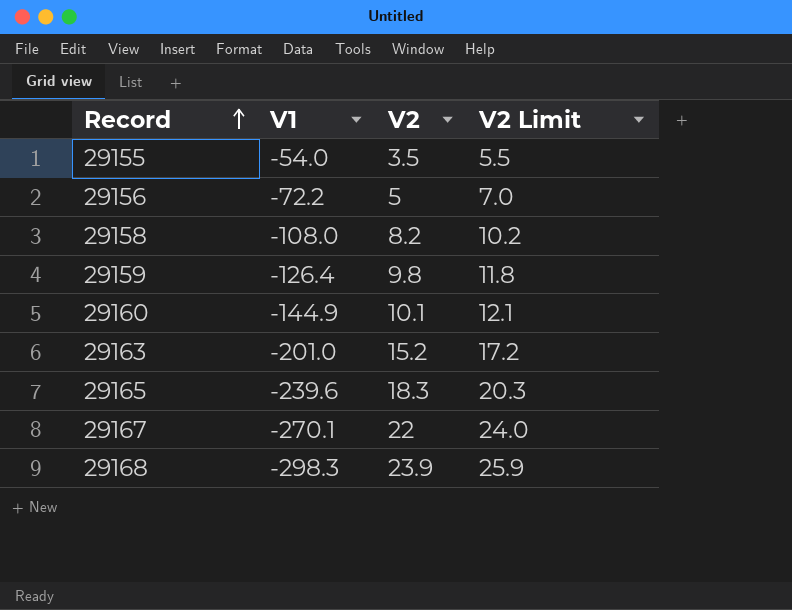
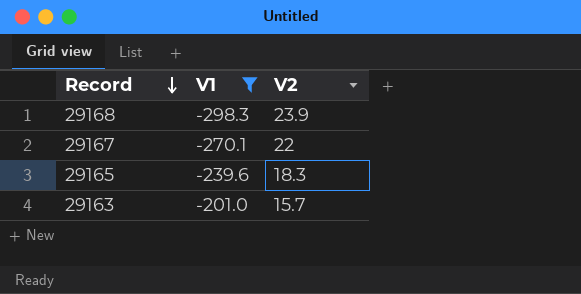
filter: none -> V1 <= -201.0
row order: Record ascending -> Record descending
column V2 Limit | formula: [V2] + 2 -> none
29163 | V2: 15.2 -> 15.7

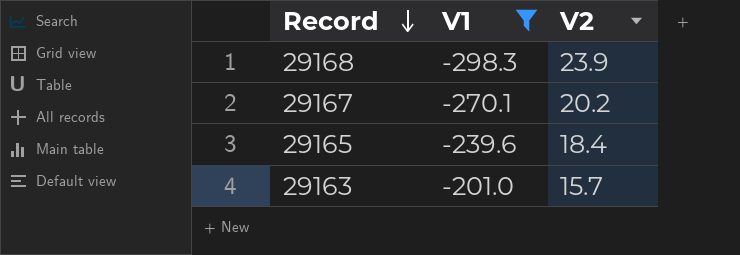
29167 | V2: 22 -> 20.2
29165 | V2: 18.3 -> 18.4

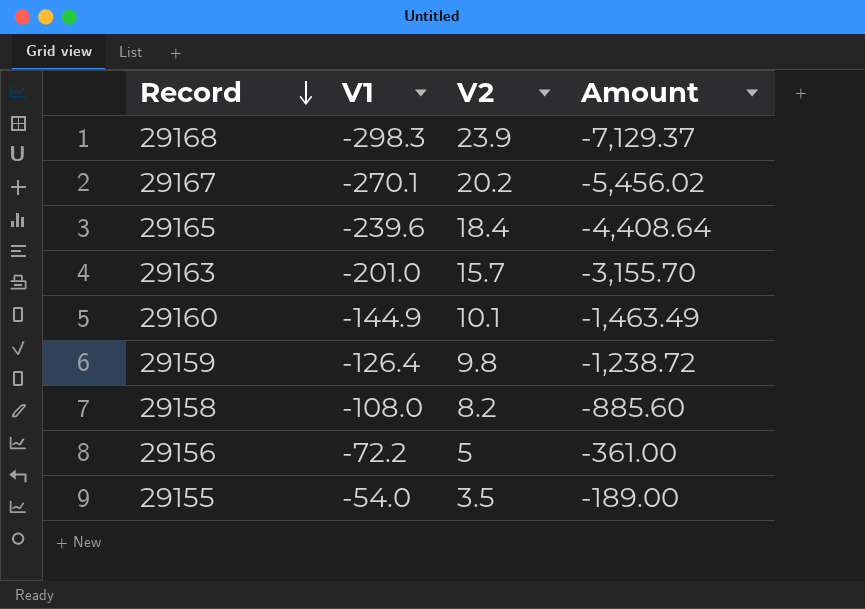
filter: V1 <= -201.0 -> none
column Amount | formula: none -> [V1] * [V2]

